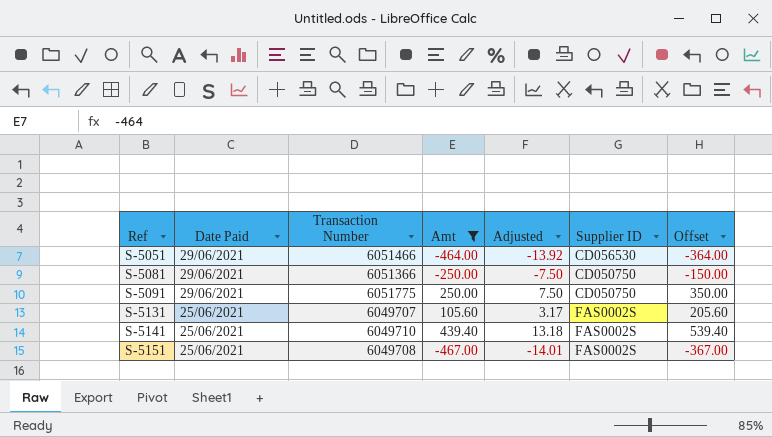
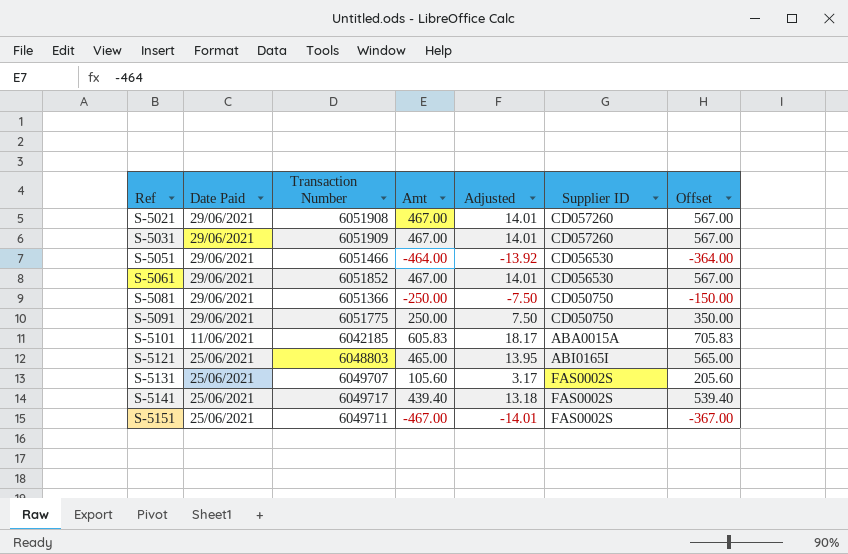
filter: Amt <= 439.40 -> none
S-5141 | Transaction Number: 6049710 -> 6049717
S-5151 | Transaction Number: 6049708 -> 6049711

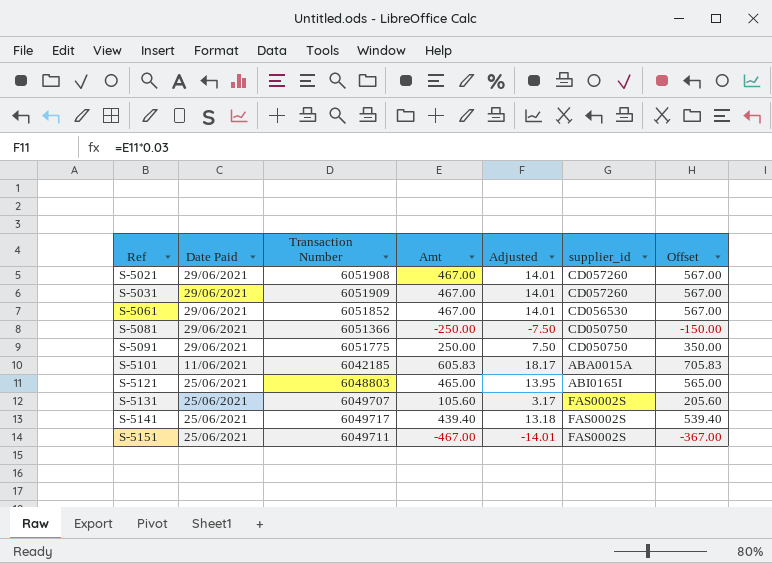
column name: Supplier ID -> supplier_id
row S-5051: 29/06/2021 | 6051466 | -464.00 | -13.92 | CD056530 | -364.00 -> none

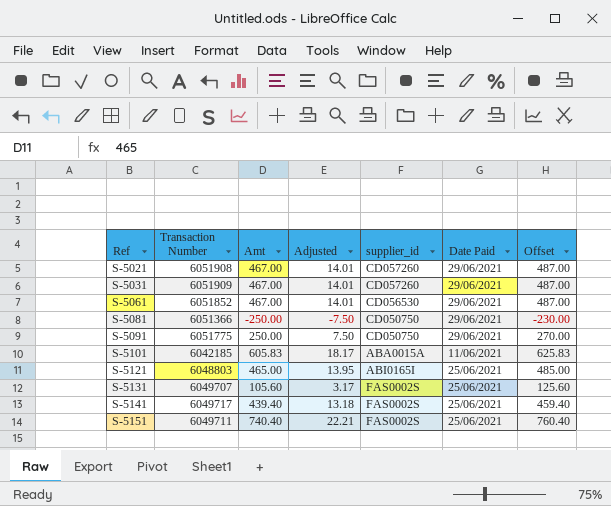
column Date Paid | position: 2 -> 6
column Offset | formula: [Amt] + 100 -> [Amt] + 20
S-5151 | Amt: -467.00 -> 740.40
S-5151 | Adjusted: -14.01 -> 22.21

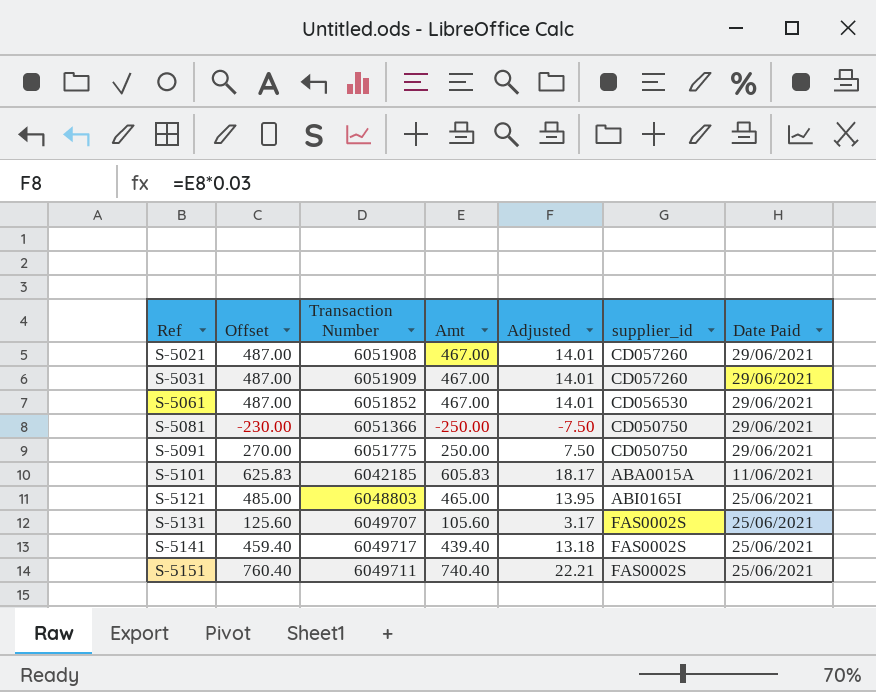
column Offset | position: 7 -> 2

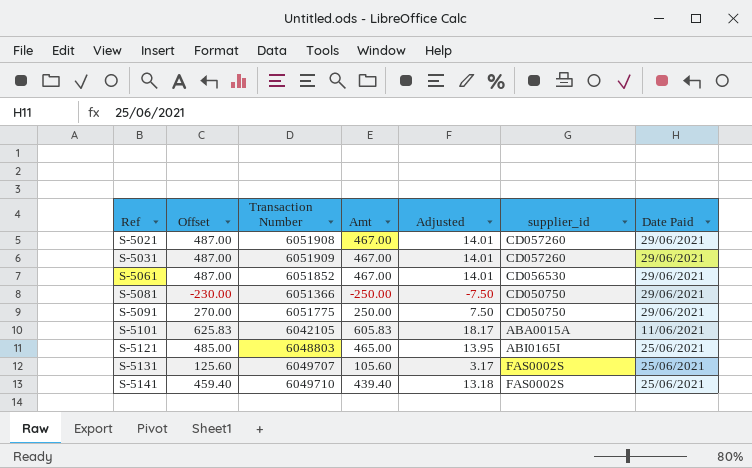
row S-5151: 760.40 | 6049711 | 740.40 | 22.21 | FAS0002S | 25/06/2021 -> none
S-5101 | Transaction Number: 6042185 -> 6042105
S-5141 | Transaction Number: 6049717 -> 6049710

